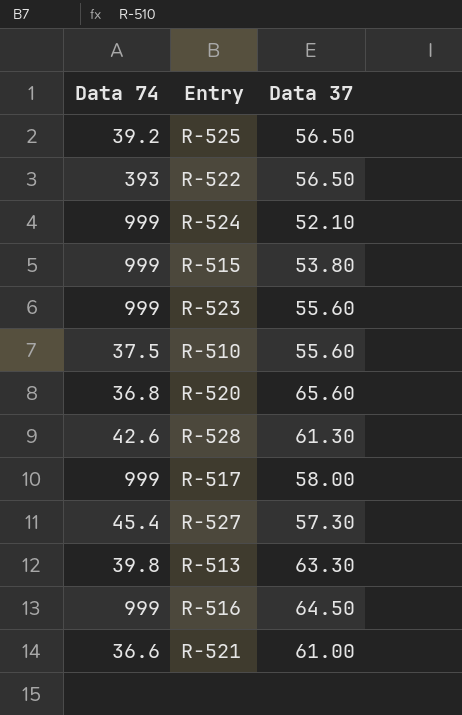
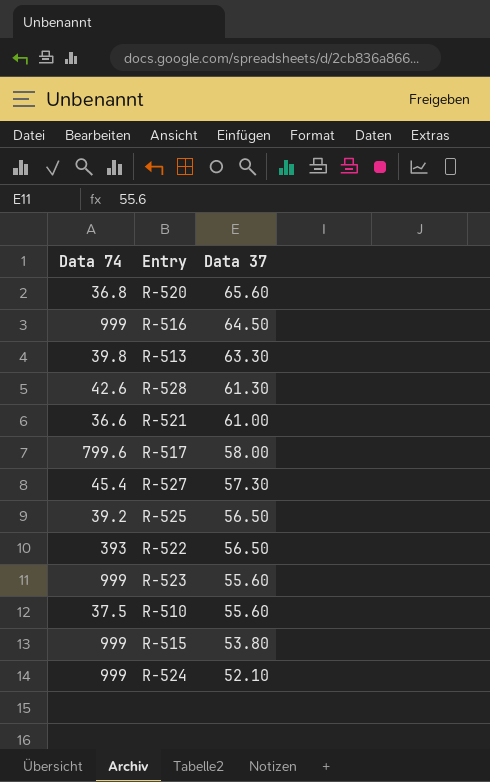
row order: none -> Data 37 descending
R-517 | Data 74: 999 -> 799.6

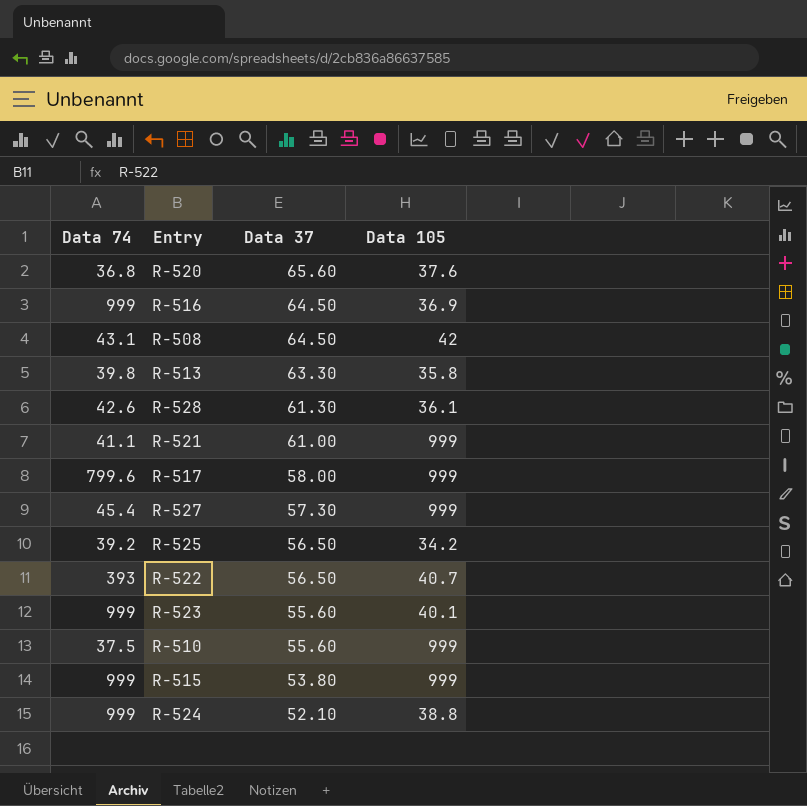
column Data 105 | position: none -> 4
row R-508: none -> 43.1 | 64.50 | 42
R-521 | Data 74: 36.6 -> 41.1

